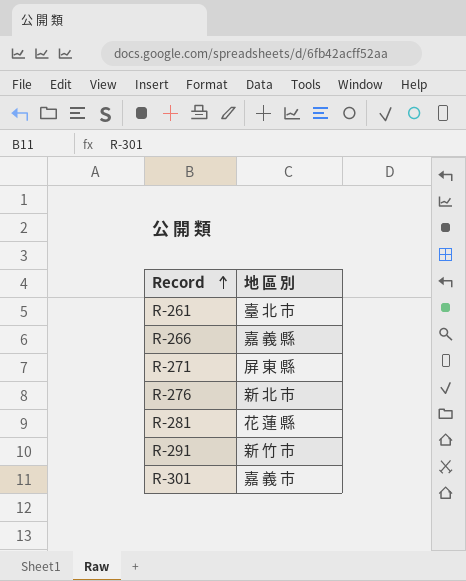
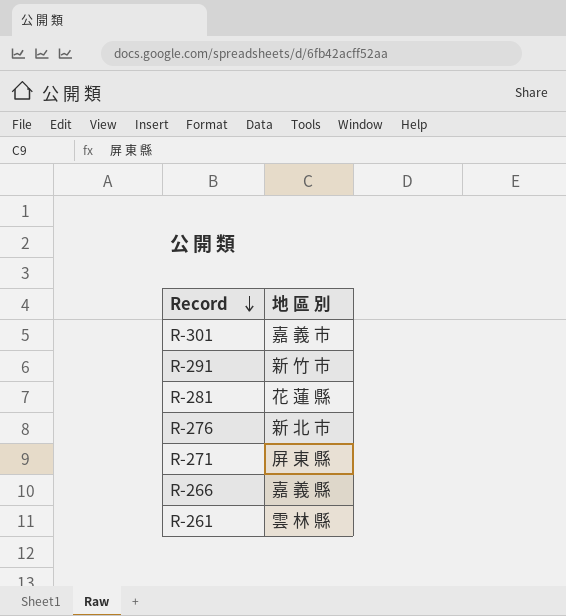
row order: Record ascending -> Record descending
R-261 | 地 區 別: 臺 北 市 -> 雲 林 縣

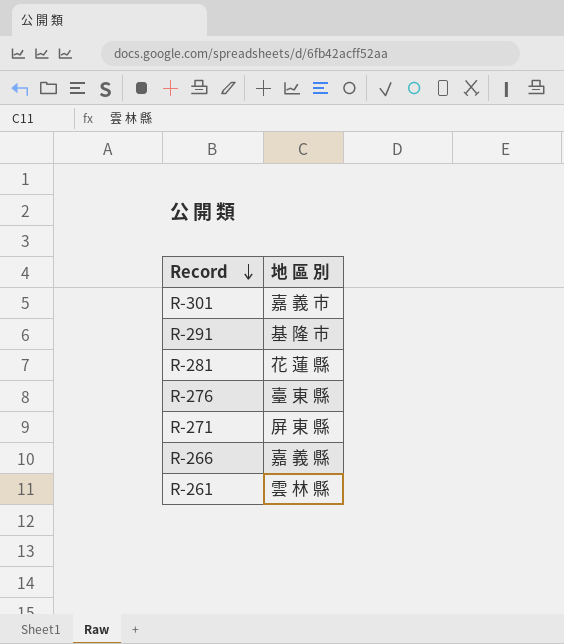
R-291 | 地 區 別: 新 竹 市 -> 基 隆 市
R-276 | 地 區 別: 新 北 市 -> 臺 東 縣

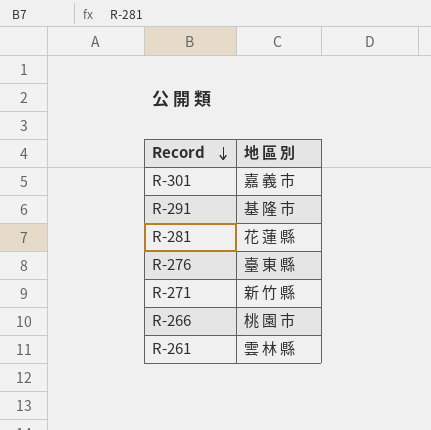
R-271 | 地 區 別: 屏 東 縣 -> 新 竹 縣
R-266 | 地 區 別: 嘉 義 縣 -> 桃 園 市

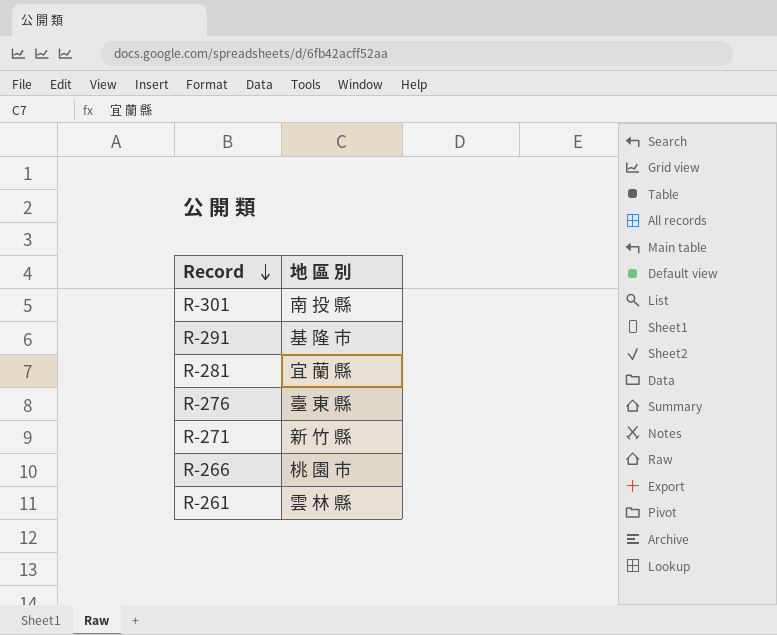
R-301 | 地 區 別: 嘉 義 市 -> 南 投 縣
R-281 | 地 區 別: 花 蓮 縣 -> 宜 蘭 縣

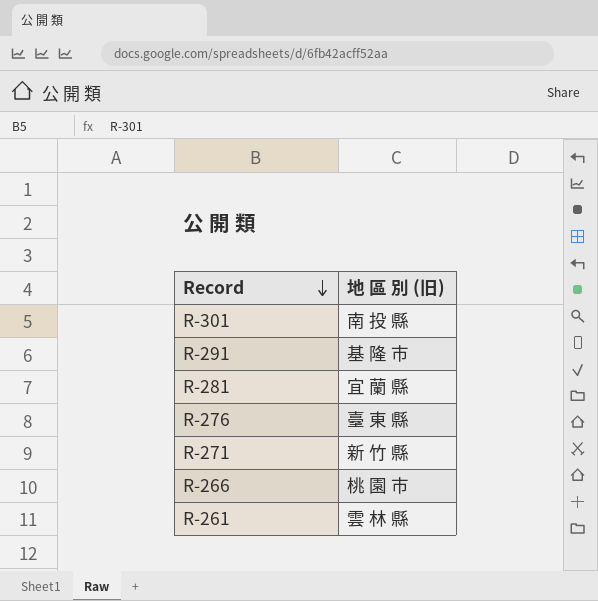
column name: 地 區 別 -> 地 區 別 (旧)

